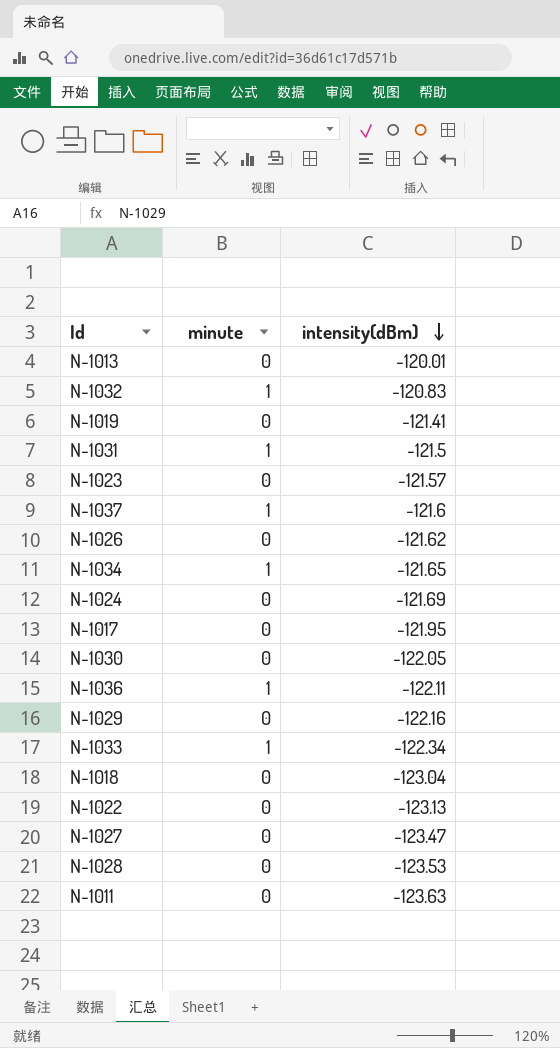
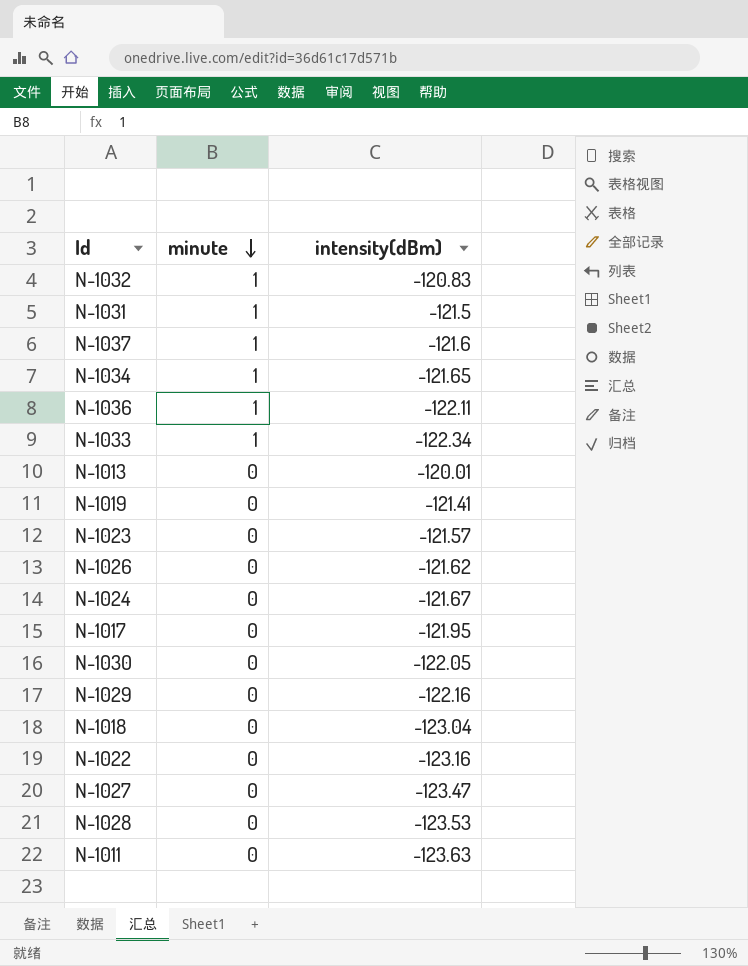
row order: intensity(dBm) descending -> minute descending
N-1024 | intensity(dBm): -121.69 -> -121.67
N-1022 | intensity(dBm): -123.13 -> -123.16

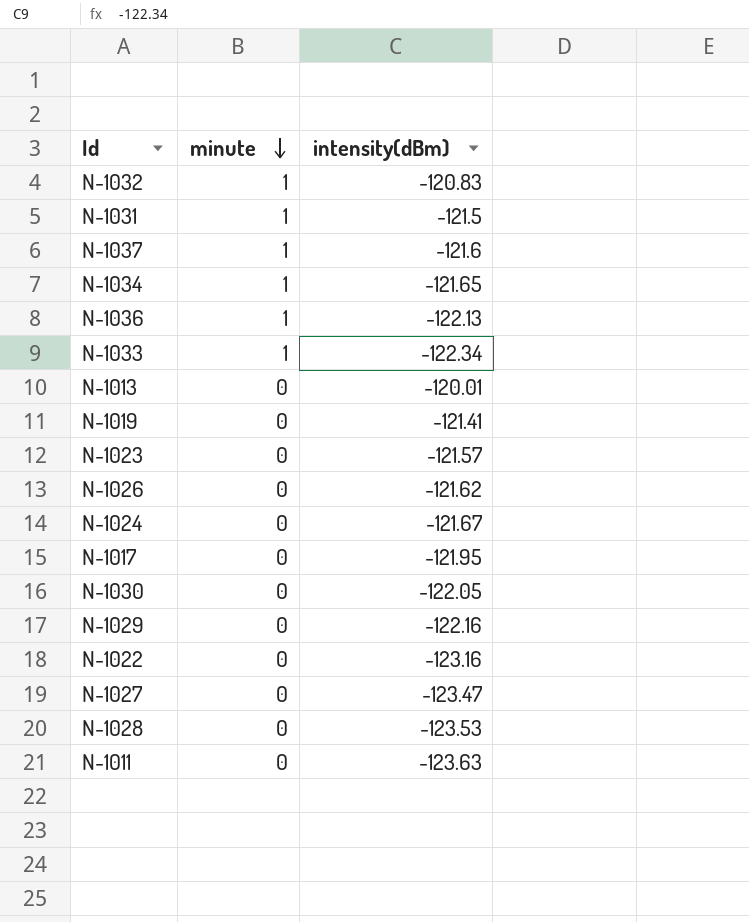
row N-1018: 0 | -123.04 -> none
N-1036 | intensity(dBm): -122.11 -> -122.13

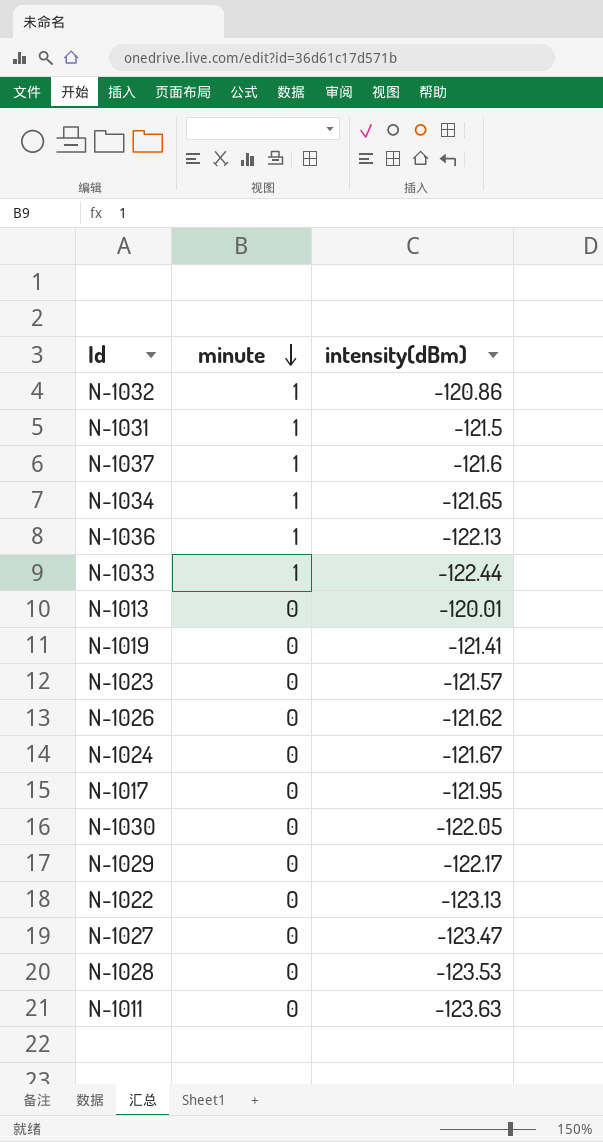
N-1032 | intensity(dBm): -120.83 -> -120.86
N-1033 | intensity(dBm): -122.34 -> -122.44
N-1029 | intensity(dBm): -122.16 -> -122.17
N-1022 | intensity(dBm): -123.16 -> -123.13

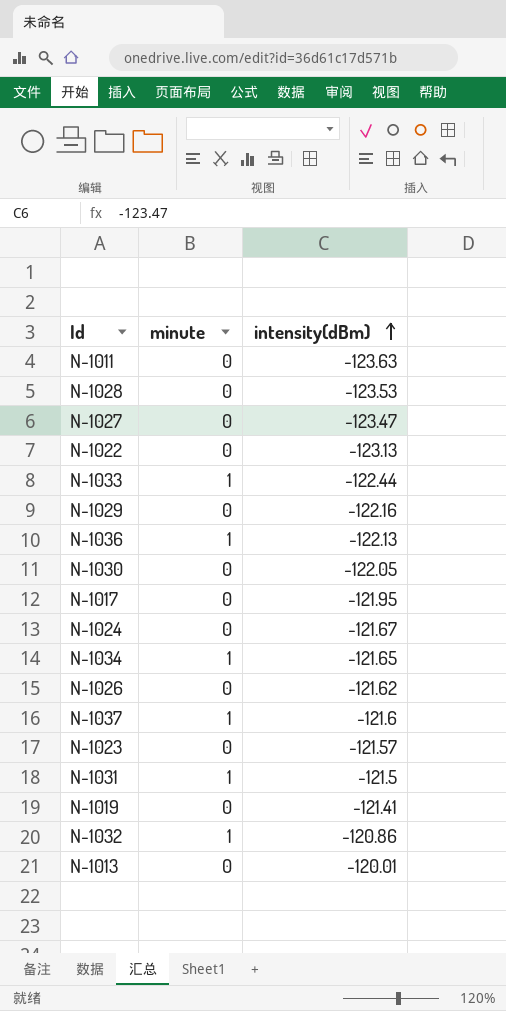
row order: minute descending -> intensity(dBm) ascending
N-1029 | intensity(dBm): -122.17 -> -122.16

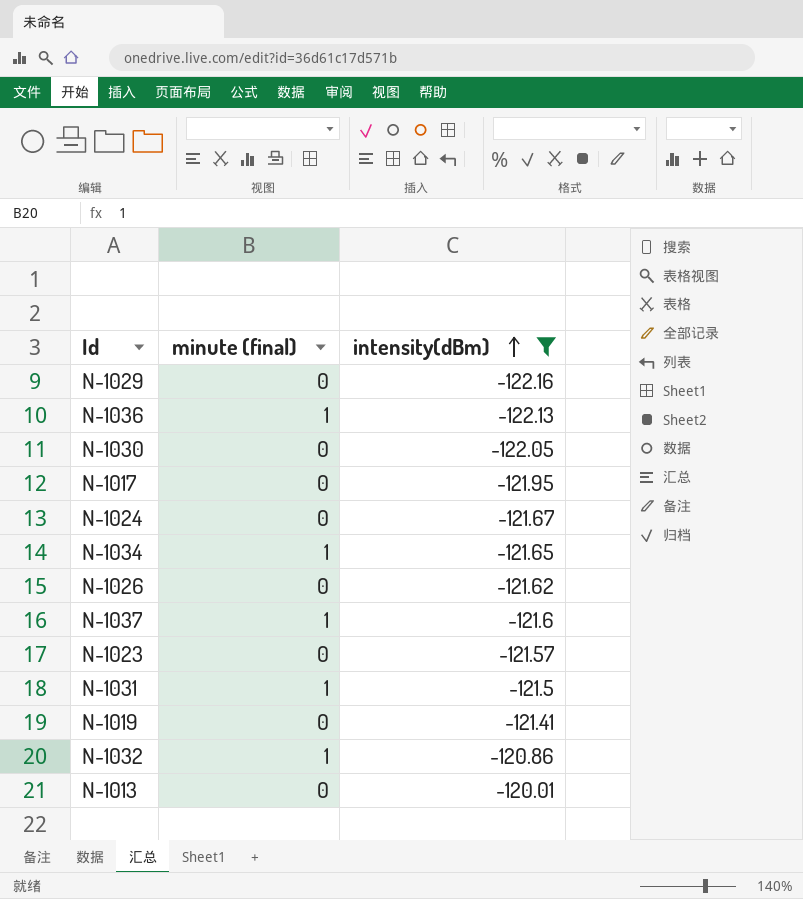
filter: none -> intensity(dBm) >= -122.16
column name: minute -> minute (final)

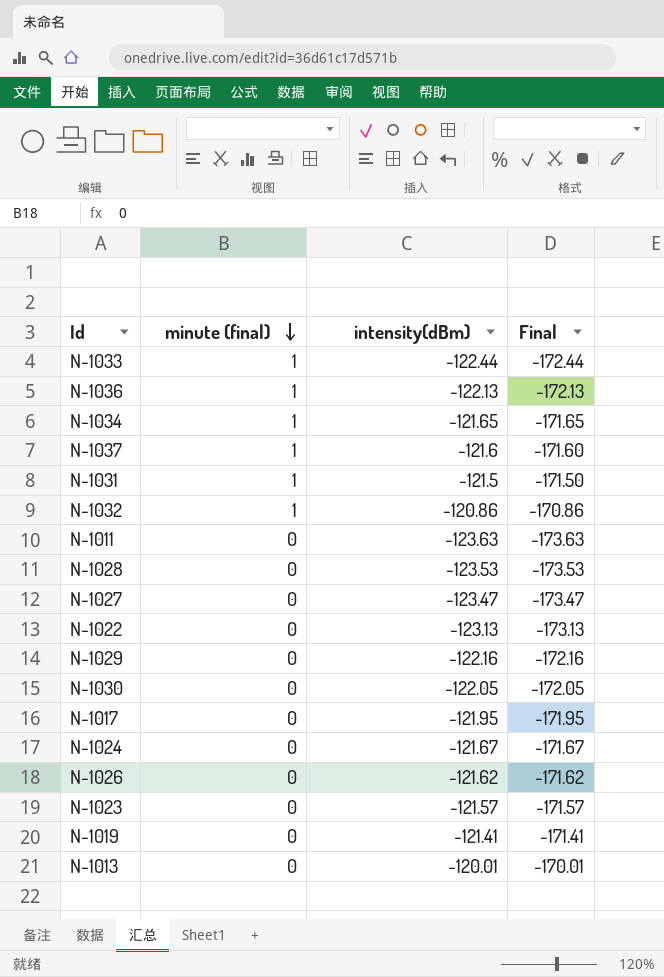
filter: intensity(dBm) >= -122.16 -> none
row order: intensity(dBm) ascending -> minute (final) descending
column Final | formula: none -> [intensity(dBm)] - 50

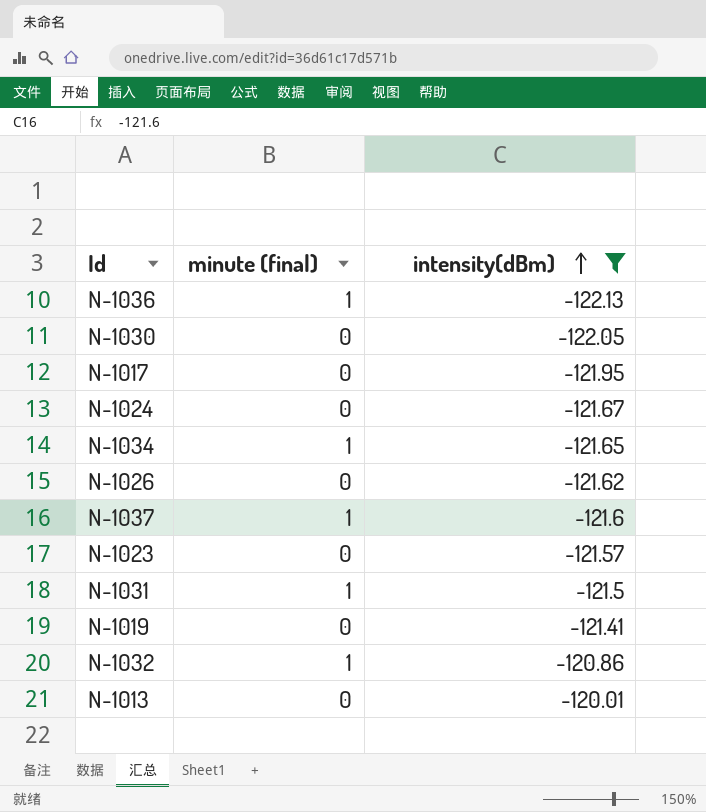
filter: none -> intensity(dBm) >= -122.13
row order: minute (final) descending -> intensity(dBm) ascending
column Final | formula: [intensity(dBm)] - 50 -> none

